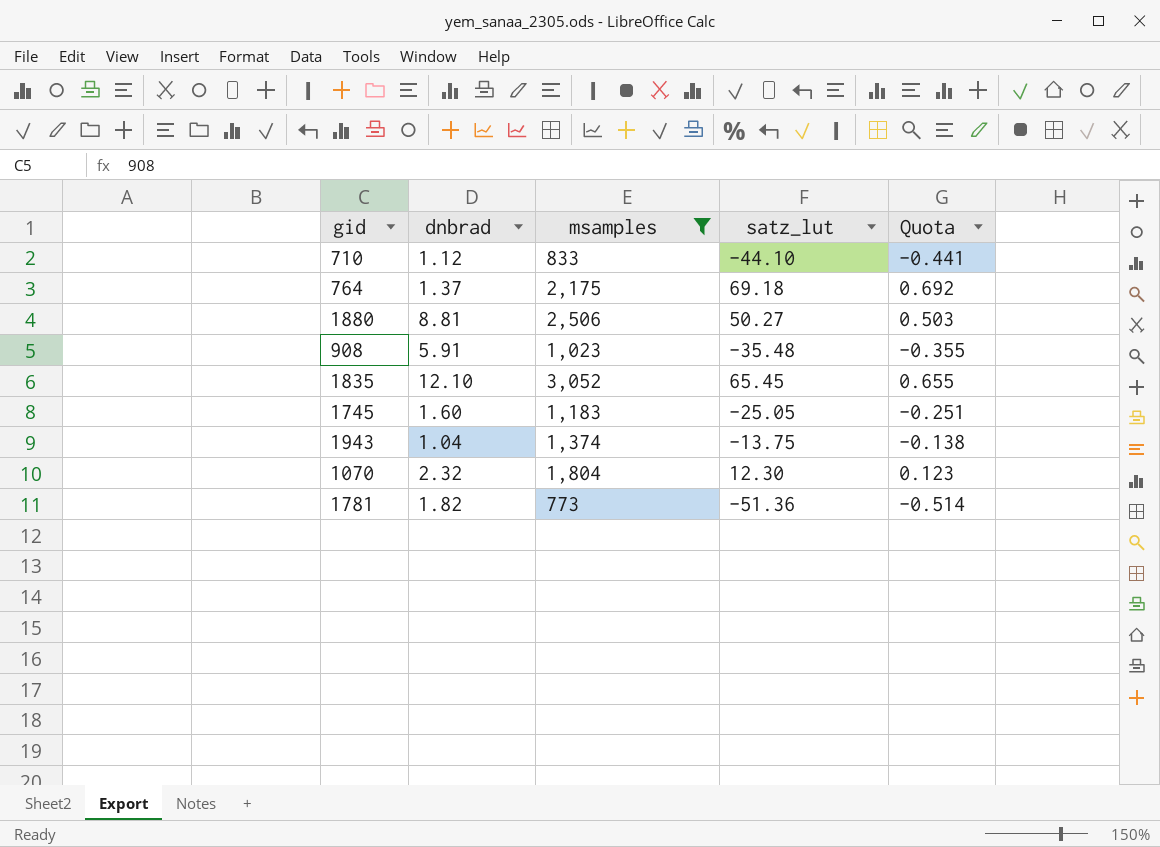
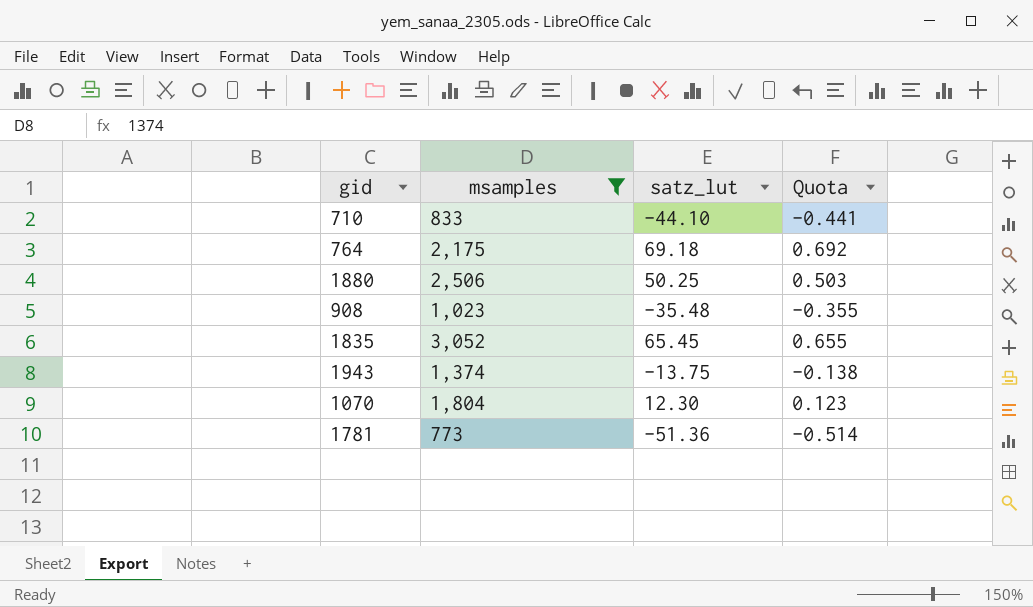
column dnbrad | position: 2 -> none
row 1745: 1.60 | 1,183 | -25.05 | -0.251 -> none
1880 | satz_lut: 50.27 -> 50.25

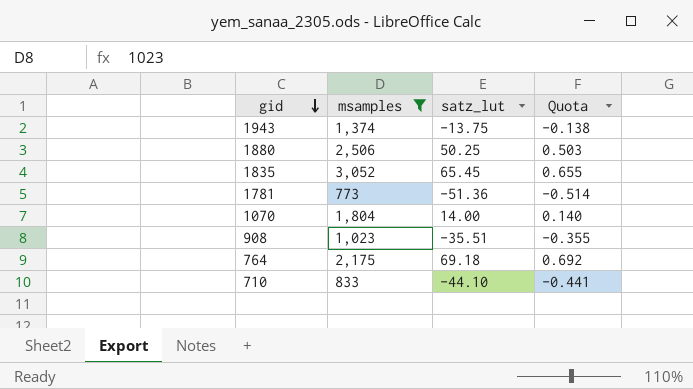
row order: none -> gid descending
1070 | satz_lut: 12.30 -> 14.00
1070 | Quota: 0.123 -> 0.140
908 | satz_lut: -35.48 -> -35.51

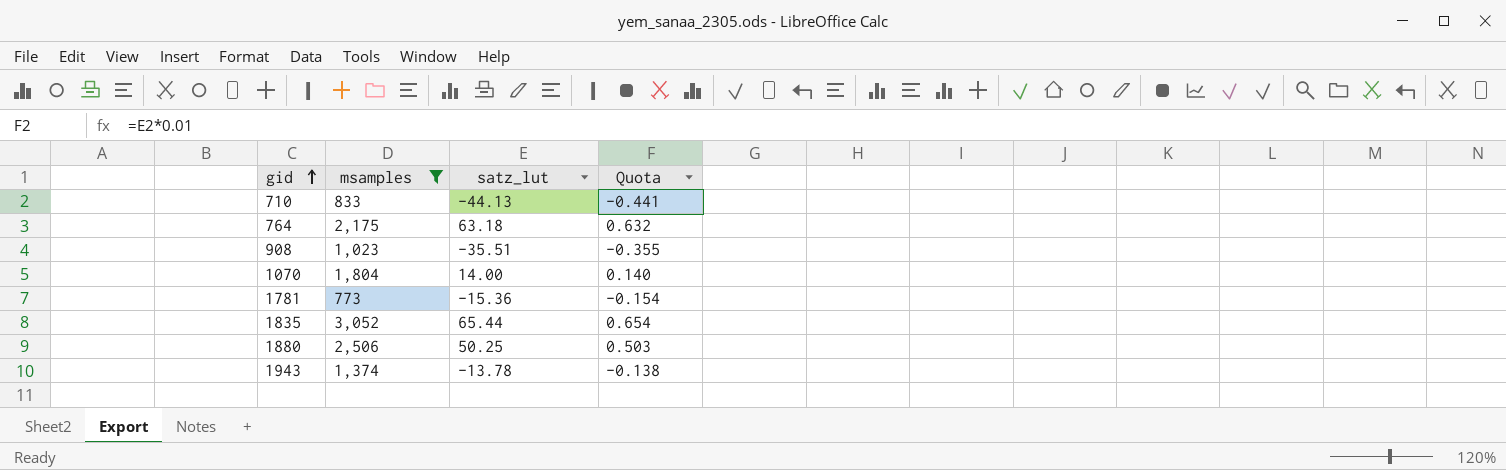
row order: gid descending -> gid ascending
710 | satz_lut: -44.10 -> -44.13
764 | satz_lut: 69.18 -> 63.18
764 | Quota: 0.692 -> 0.632
1781 | satz_lut: -51.36 -> -15.36
1781 | Quota: -0.514 -> -0.154
1835 | satz_lut: 65.45 -> 65.44
1835 | Quota: 0.655 -> 0.654
1943 | satz_lut: -13.75 -> -13.78

